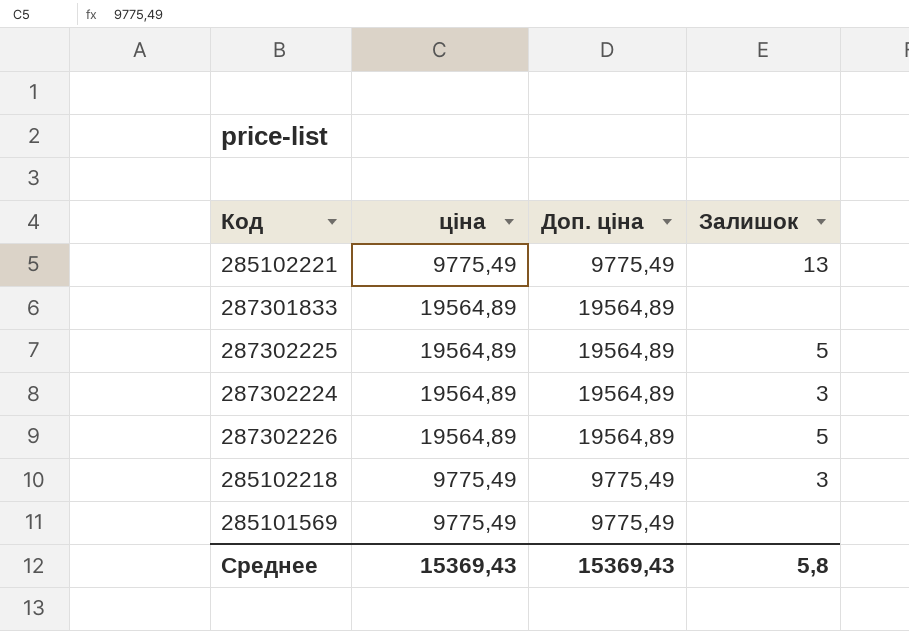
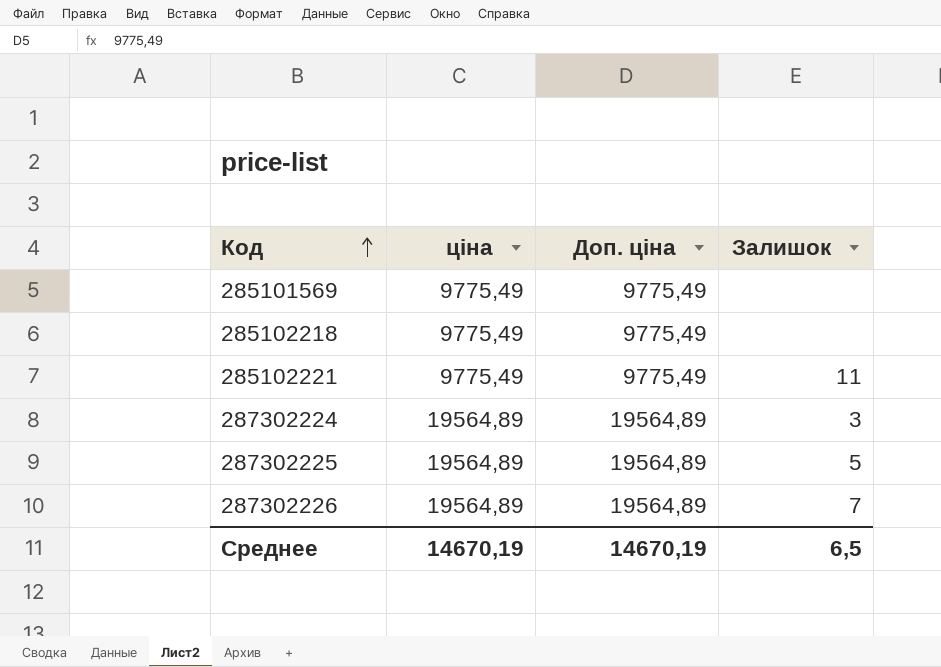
row order: none -> Код ascending
row 287301833: 19564,89 | 19564,89 | none -> none
285102218 | Залишок: 3 -> none
285102221 | Залишок: 13 -> 11
287302226 | Залишок: 5 -> 7
Среднее | ціна: 15369,43 -> 14670,19
Среднее | Доп. ціна: 15369,43 -> 14670,19
Среднее | Залишок: 5,8 -> 6,5

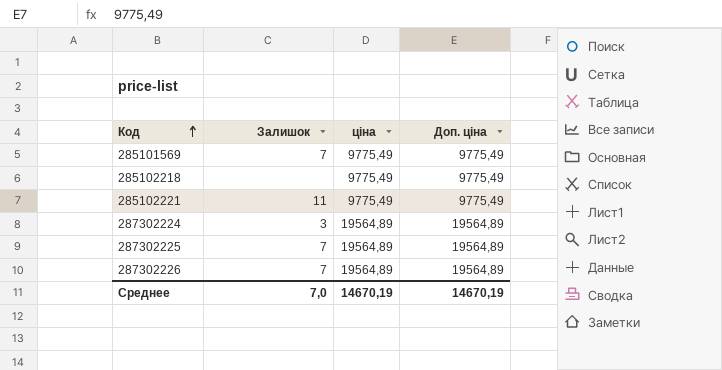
column Залишок | position: 4 -> 2
285101569 | Залишок: none -> 7
287302225 | Залишок: 5 -> 7
Среднее | Залишок: 6,5 -> 7,0

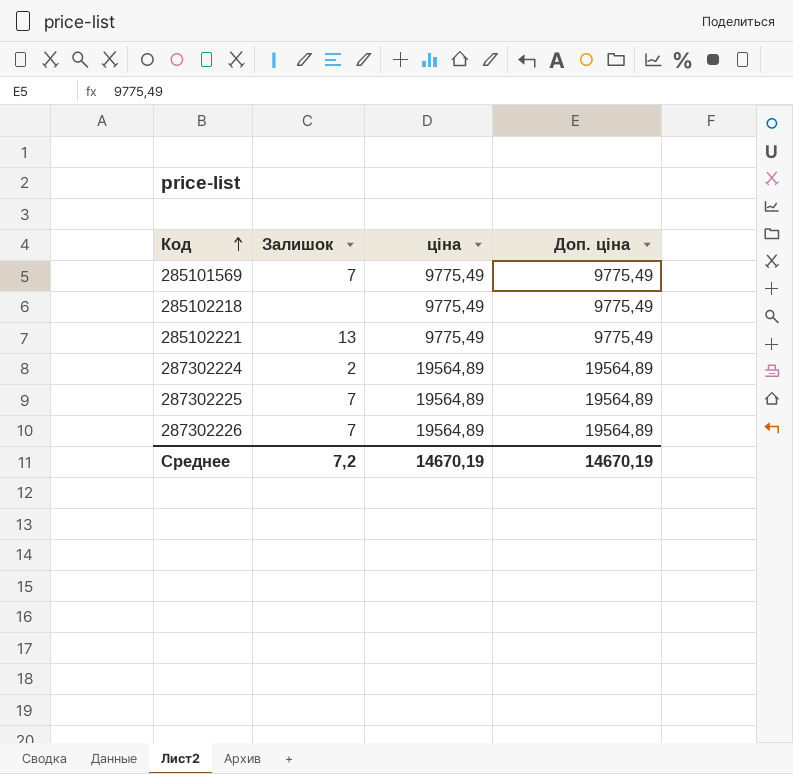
285102221 | Залишок: 11 -> 13
287302224 | Залишок: 3 -> 2
Среднее | Залишок: 7,0 -> 7,2

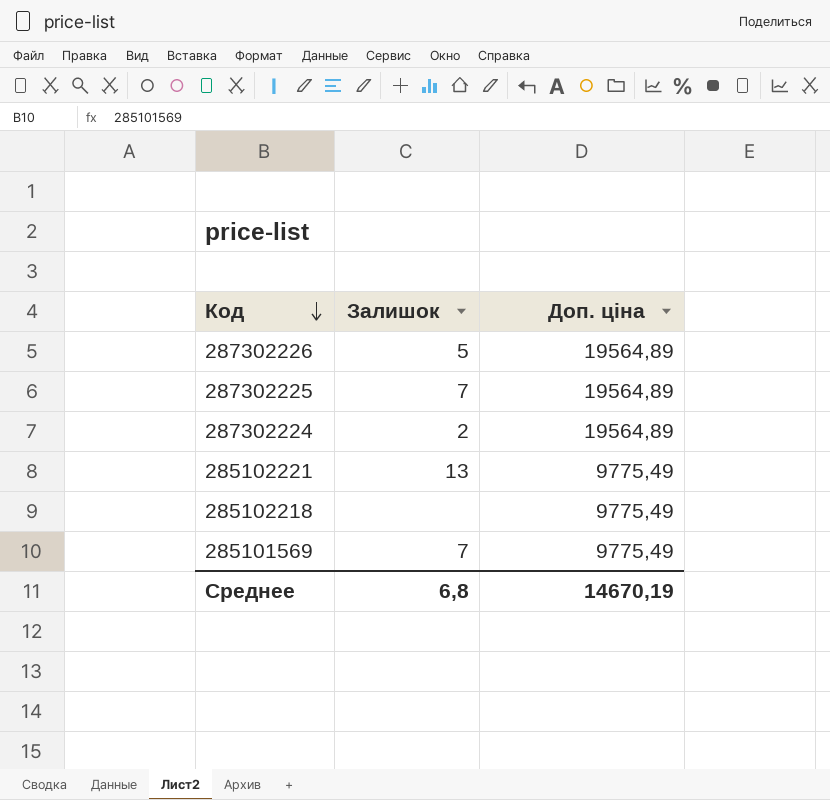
row order: Код ascending -> Код descending
column ціна | position: 3 -> none
287302226 | Залишок: 7 -> 5
Среднее | Залишок: 7,2 -> 6,8

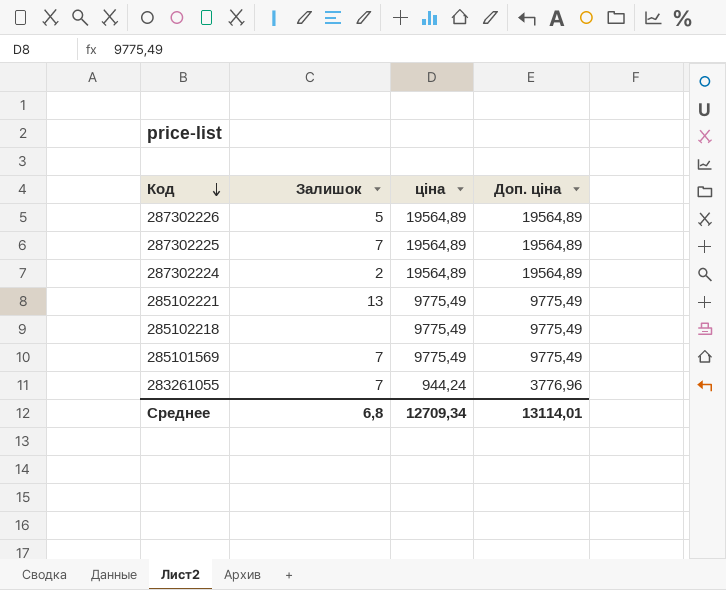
column ціна | position: none -> 3
row 283261055: none -> 7 | 944,24 | 3776,96
Среднее | Доп. ціна: 14670,19 -> 13114,01

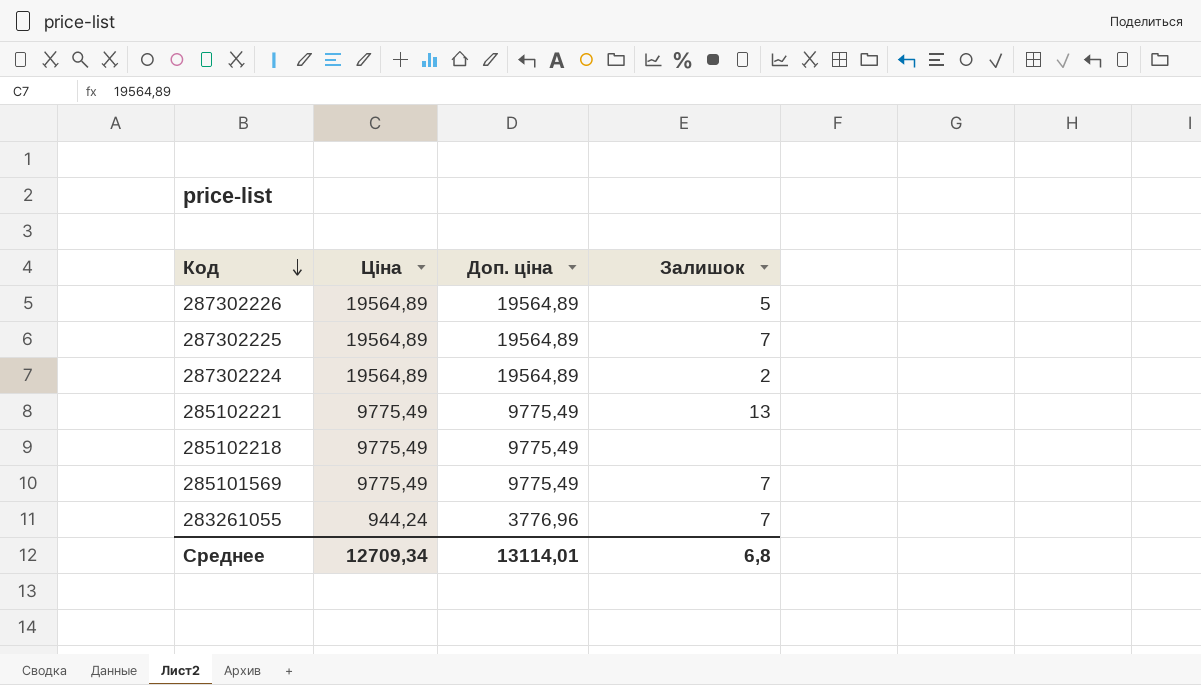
column name: ціна -> Ціна
column Залишок | position: 2 -> 4

